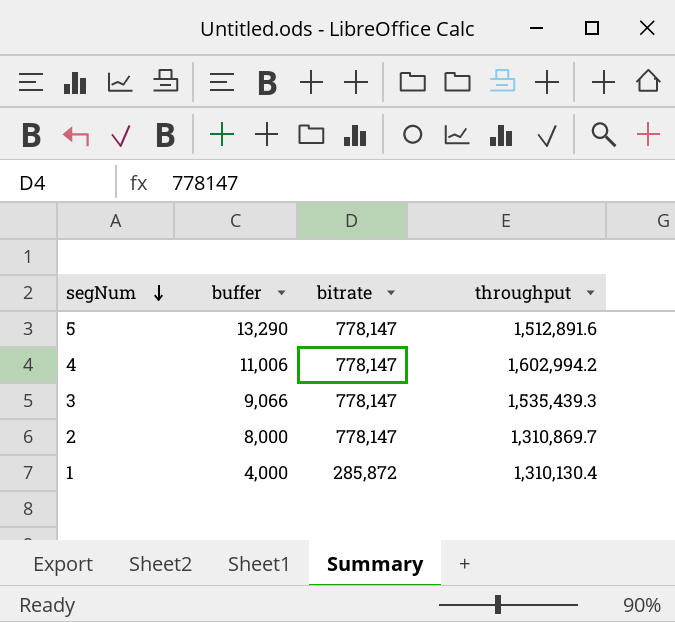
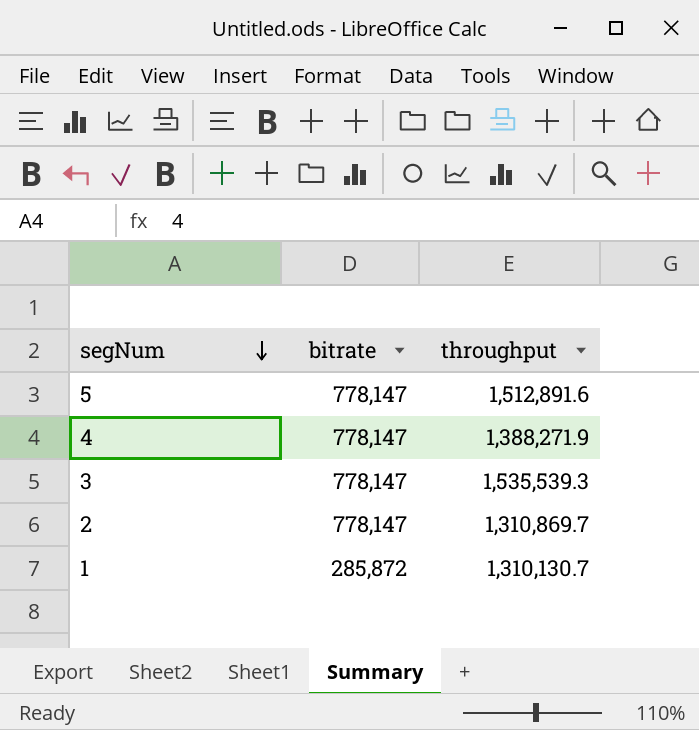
column buffer | position: 2 -> none
4 | throughput: 1,602,994.2 -> 1,388,271.9
3 | throughput: 1,535,439.3 -> 1,535,539.3
1 | throughput: 1,310,130.4 -> 1,310,130.7

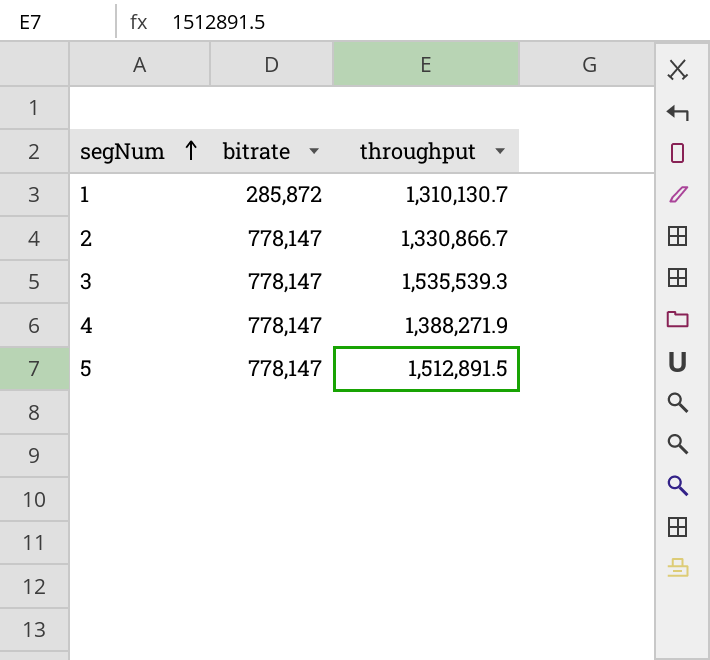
row order: segNum descending -> segNum ascending
2 | throughput: 1,310,869.7 -> 1,330,866.7
5 | throughput: 1,512,891.6 -> 1,512,891.5

